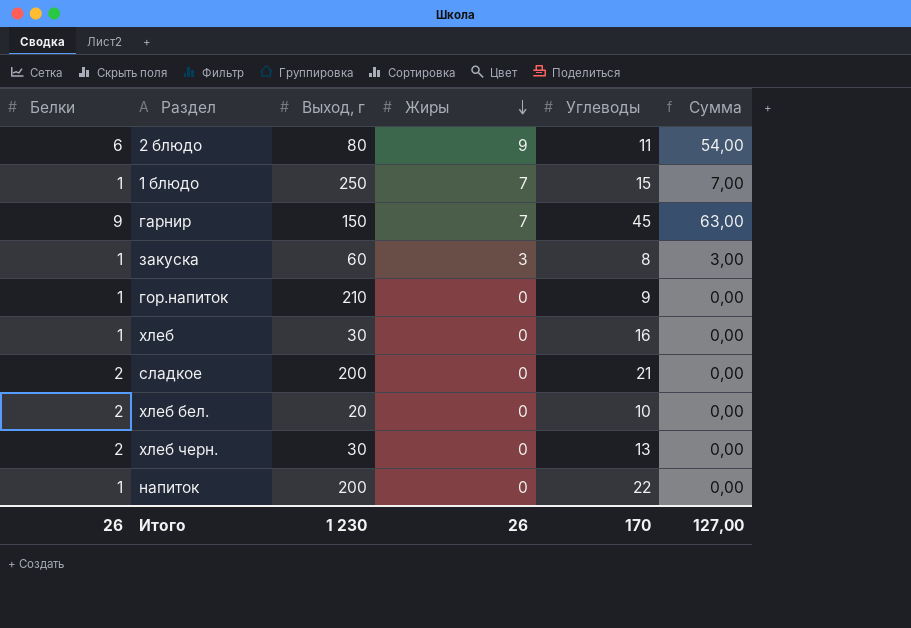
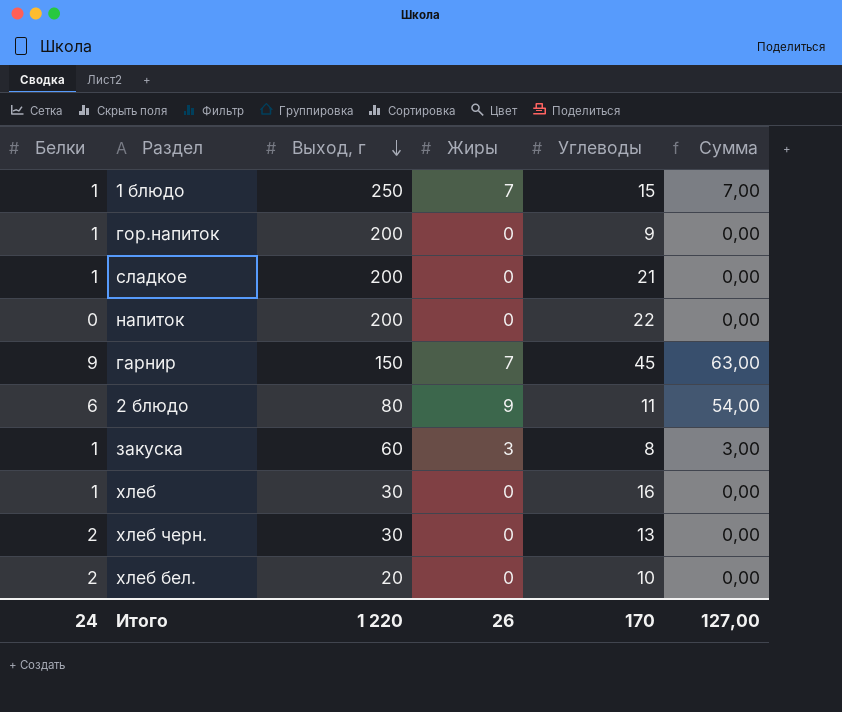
row order: Жиры descending -> Выход, г descending
гор.напиток | Выход, г: 210 -> 200
сладкое | Белки: 2 -> 1
напиток | Белки: 1 -> 0
Итого | Белки: 26 -> 24
Итого | Выход, г: 1 230 -> 1 220

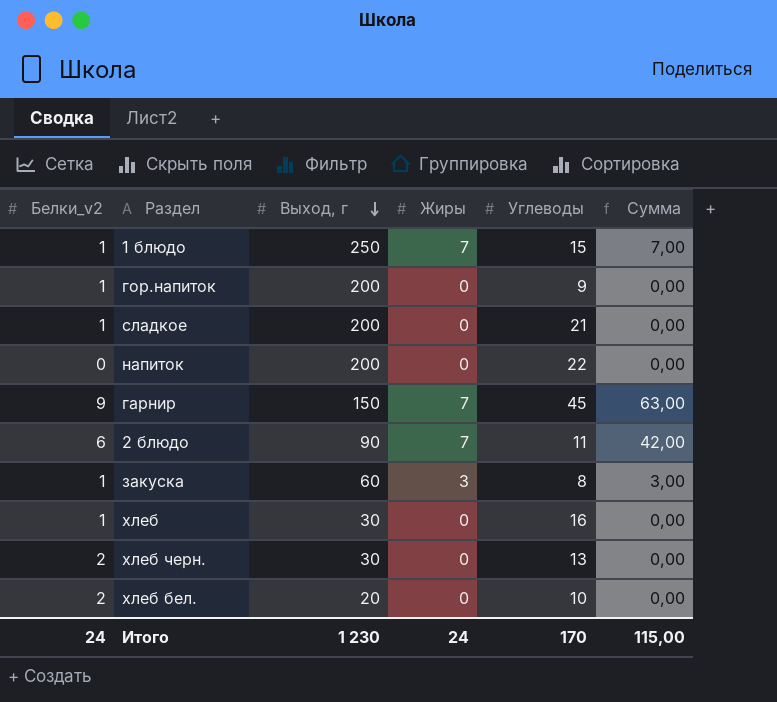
column name: Белки -> Белки_v2
2 блюдо | Выход, г: 80 -> 90
2 блюдо | Жиры: 9 -> 7
2 блюдо | Сумма: 54,00 -> 42,00
Итого | Выход, г: 1 220 -> 1 230
Итого | Жиры: 26 -> 24
Итого | Сумма: 127,00 -> 115,00

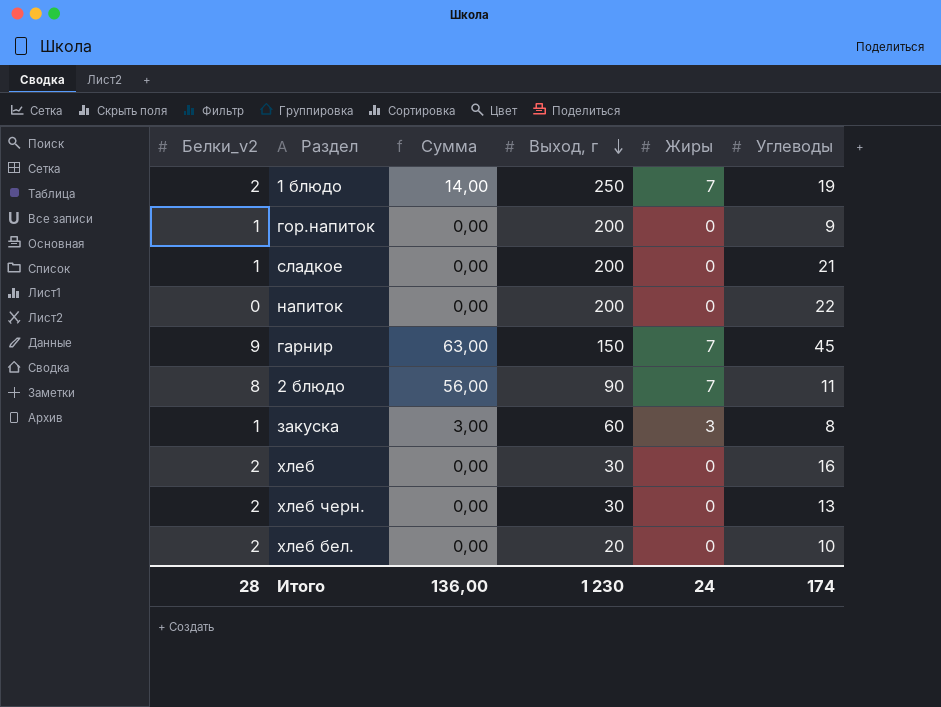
column Сумма | position: 6 -> 3
1 блюдо | Белки_v2: 1 -> 2
1 блюдо | Сумма: 7,00 -> 14,00
1 блюдо | Углеводы: 15 -> 19
2 блюдо | Белки_v2: 6 -> 8
2 блюдо | Сумма: 42,00 -> 56,00
хлеб | Белки_v2: 1 -> 2
Итого | Белки_v2: 24 -> 28
Итого | Сумма: 115,00 -> 136,00
Итого | Углеводы: 170 -> 174

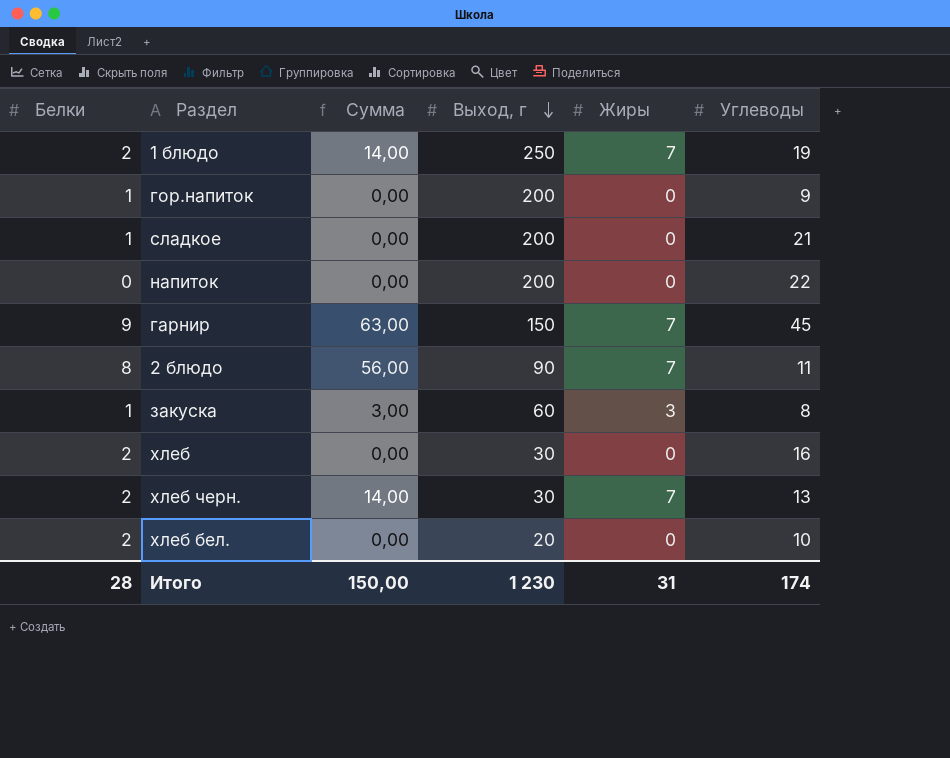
column name: Белки_v2 -> Белки
хлеб черн. | Сумма: 0,00 -> 14,00
хлеб черн. | Жиры: 0 -> 7
Итого | Сумма: 136,00 -> 150,00
Итого | Жиры: 24 -> 31

